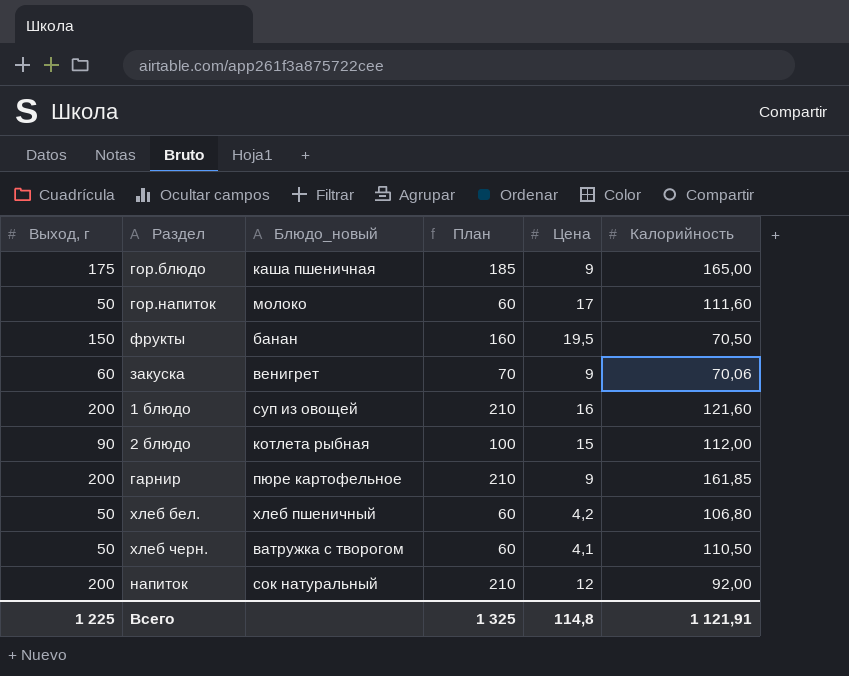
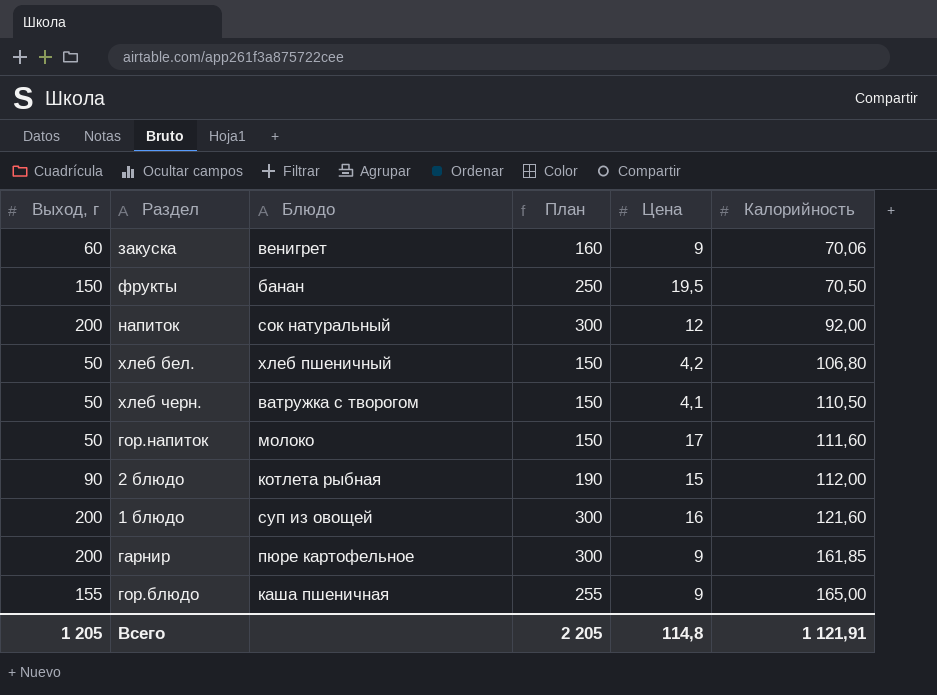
row order: none -> Калорийность ascending
column name: Блюдо_новый -> Блюдо
column План | formula: [Выход, г] + 10 -> [Выход, г] + 100
гор.блюдо | Выход, г: 175 -> 155
Всего | Выход, г: 1 225 -> 1 205
Всего | План: 1 325 -> 2 205

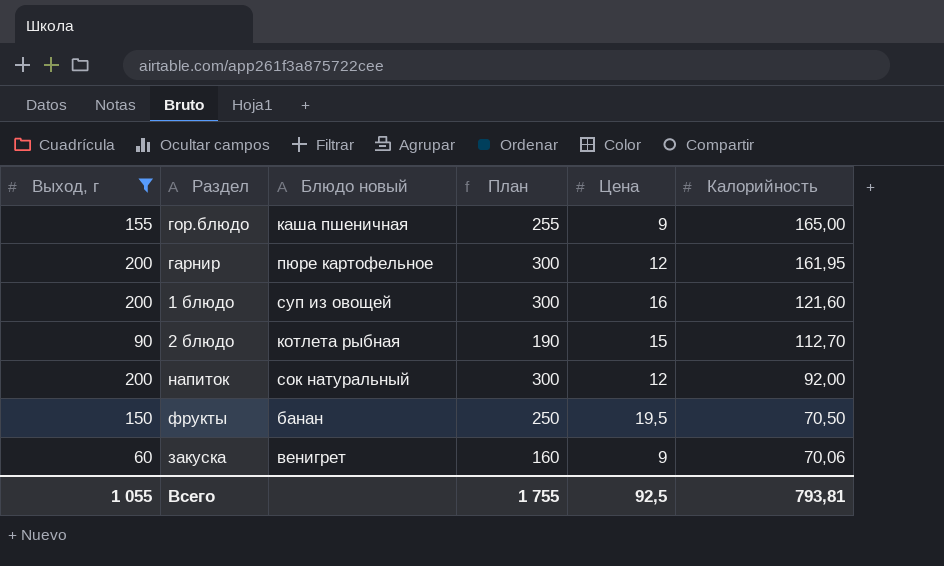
filter: none -> Выход, г != 50
row order: Калорийность ascending -> Калорийность descending
column name: Блюдо -> Блюдо новый
гарнир | Цена: 9 -> 12
гарнир | Калорийность: 161,85 -> 161,95
2 блюдо | Калорийность: 112,00 -> 112,70
Всего | Выход, г: 1 205 -> 1 055
Всего | План: 2 205 -> 1 755
Всего | Цена: 114,8 -> 92,5
Всего | Калорийность: 1 121,91 -> 793,81

